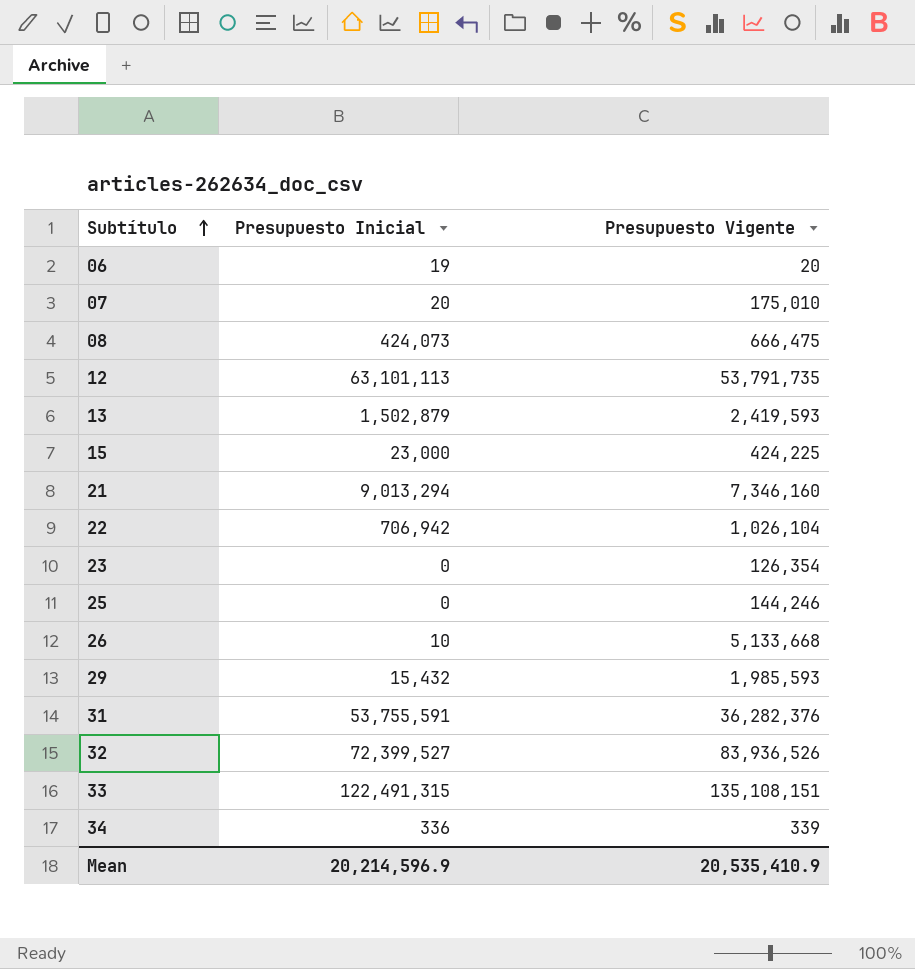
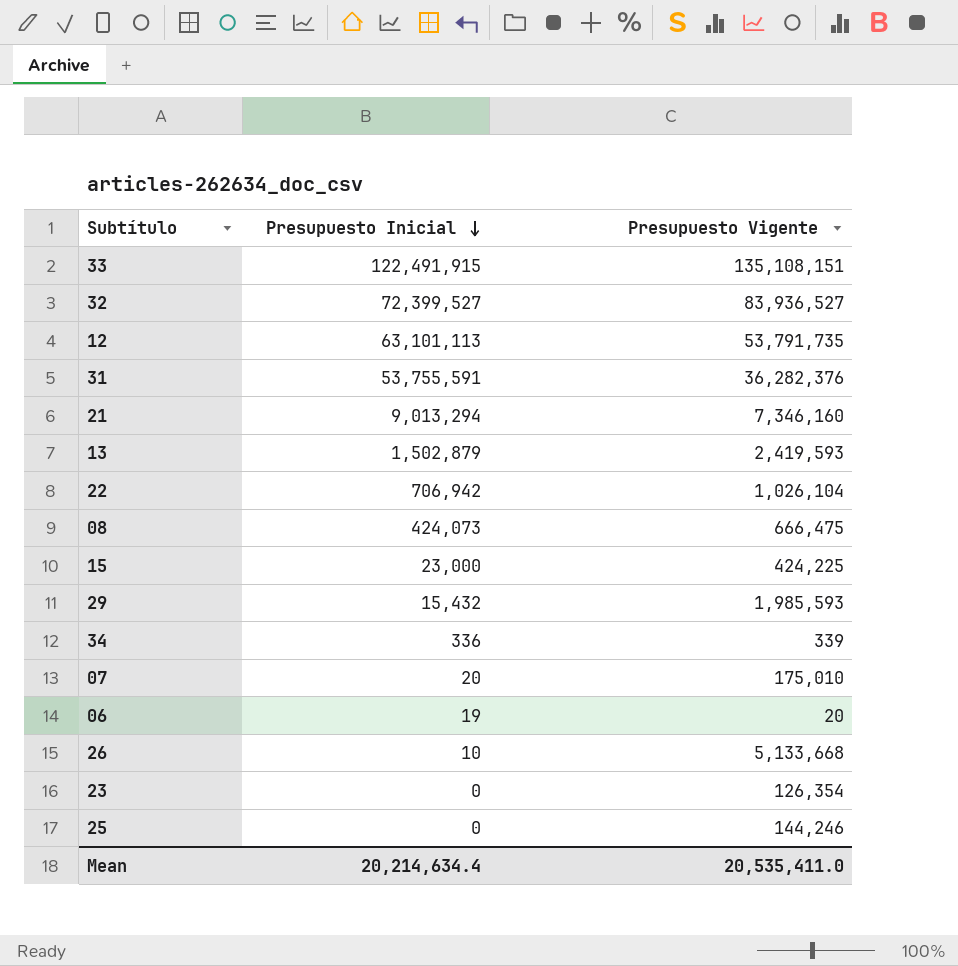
row order: Subtítulo ascending -> Presupuesto Inicial descending
33 | Presupuesto Inicial: 122,491,315 -> 122,491,915
32 | Presupuesto Vigente: 83,936,526 -> 83,936,527
Mean | Presupuesto Inicial: 20,214,596.9 -> 20,214,634.4
Mean | Presupuesto Vigente: 20,535,410.9 -> 20,535,411.0

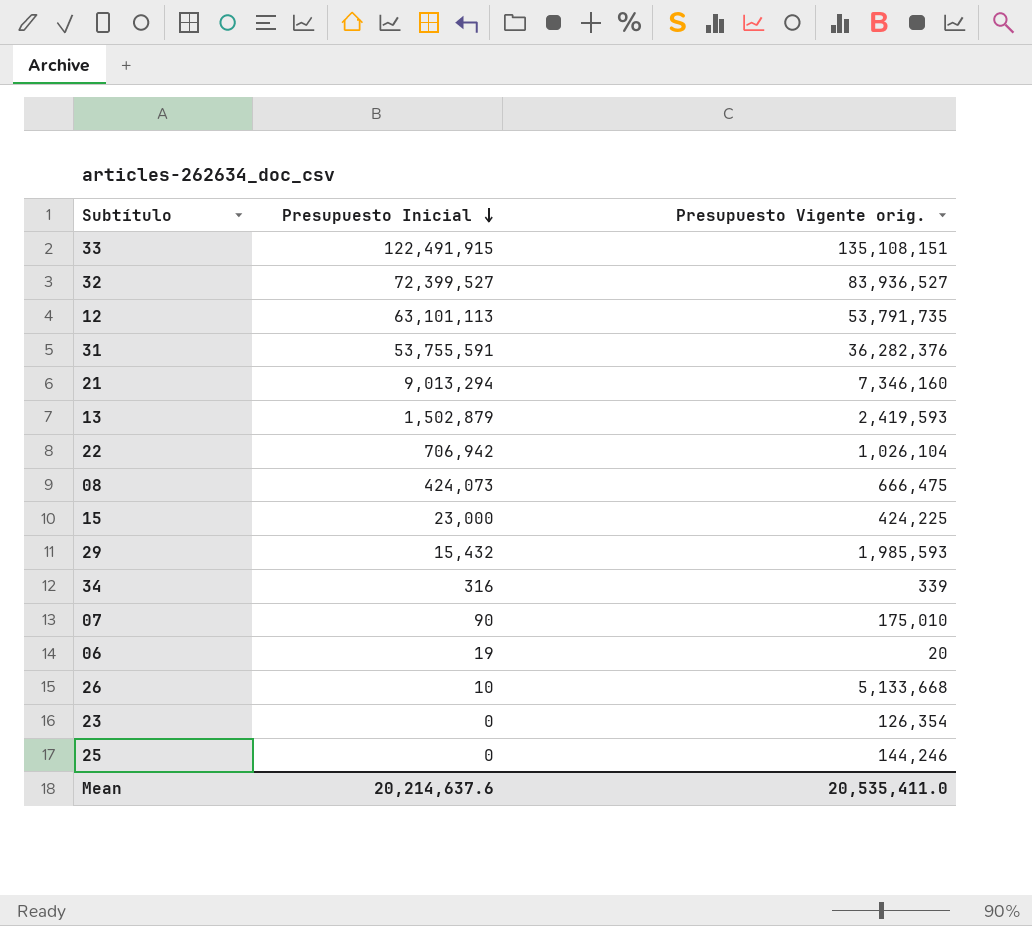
column name: Presupuesto Vigente -> Presupuesto Vigente orig.
34 | Presupuesto Inicial: 336 -> 316
07 | Presupuesto Inicial: 20 -> 90
Mean | Presupuesto Inicial: 20,214,634.4 -> 20,214,637.6

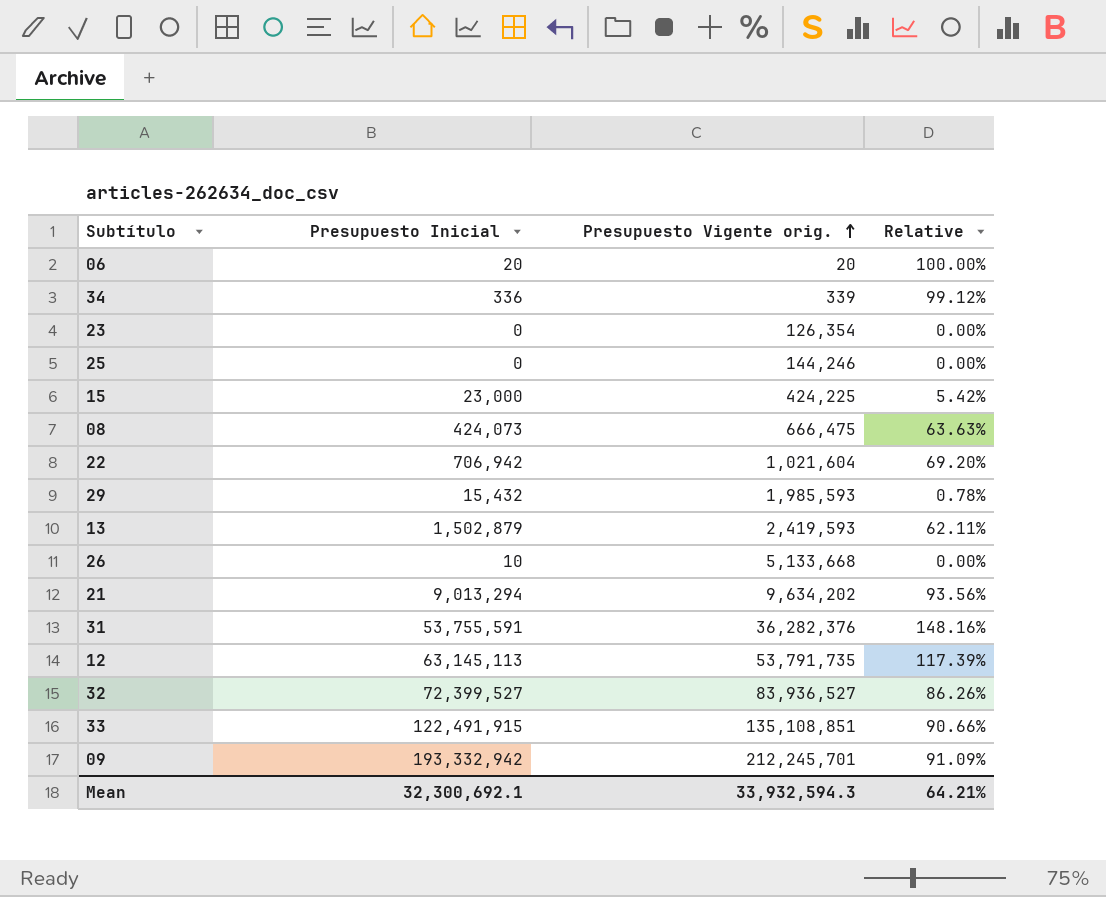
row order: Presupuesto Inicial descending -> Presupuesto Vigente orig. ascending
column Relative | formula: none -> [Presupuesto Inicial] / [Presupuesto Vigente orig.]
row 07: 90 | 175,010 -> none
06 | Presupuesto Inicial: 19 -> 20
34 | Presupuesto Inicial: 316 -> 336
22 | Presupuesto Vigente orig.: 1,026,104 -> 1,021,604
21 | Presupuesto Vigente orig.: 7,346,160 -> 9,634,202
12 | Presupuesto Inicial: 63,101,113 -> 63,145,113
33 | Presupuesto Vigente orig.: 135,108,151 -> 135,108,851
row 09: none -> 193,332,942 | 212,245,701 | 91.09%
Mean | Presupuesto Inicial: 20,214,637.6 -> 32,300,692.1
Mean | Presupuesto Vigente orig.: 20,535,411.0 -> 33,932,594.3

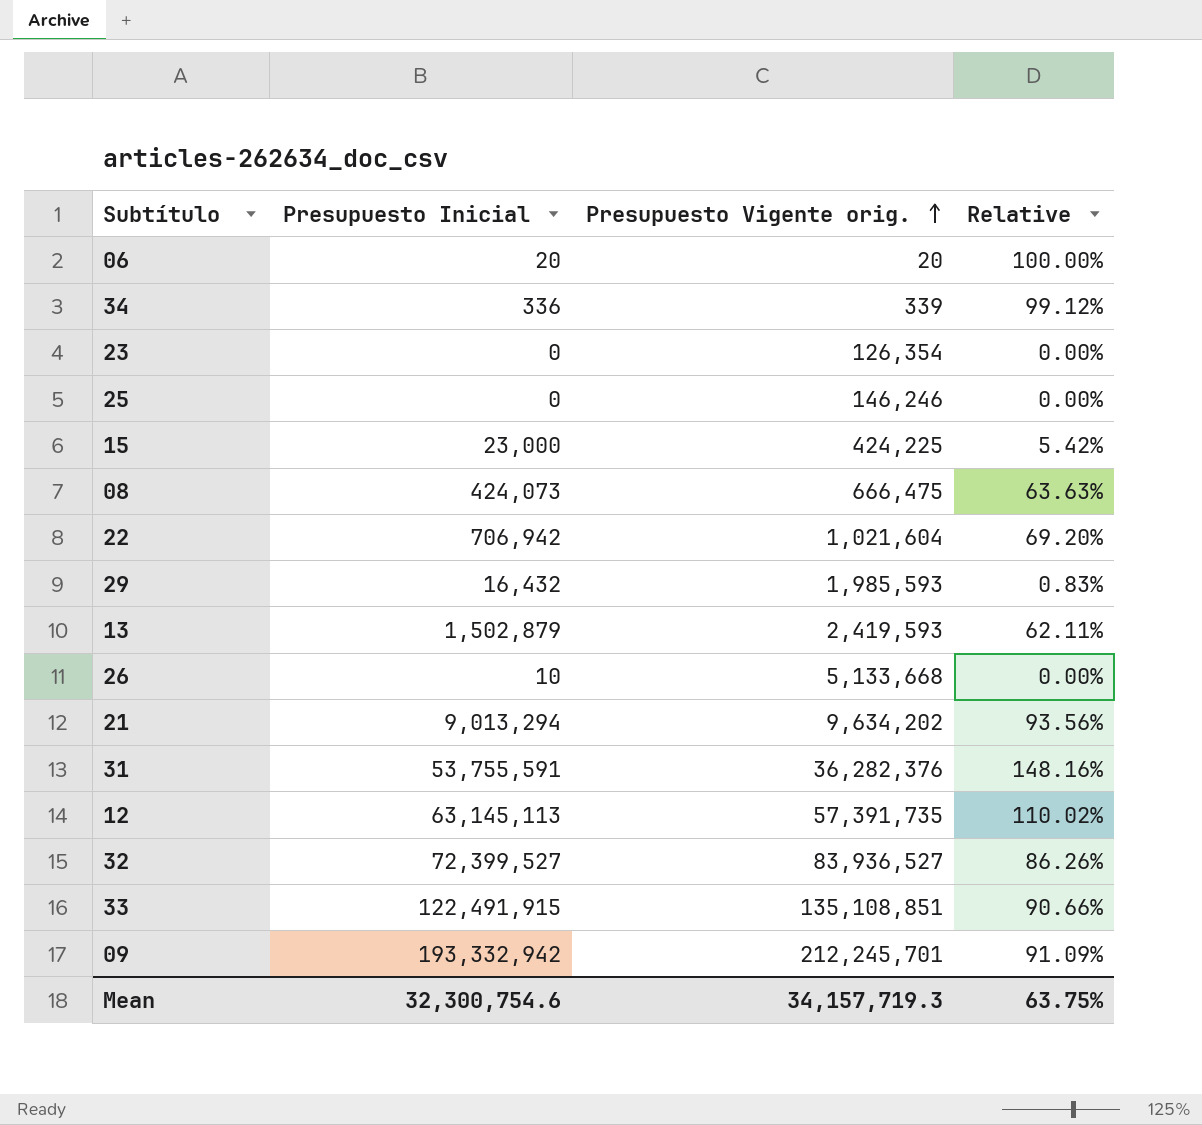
25 | Presupuesto Vigente orig.: 144,246 -> 146,246
29 | Presupuesto Inicial: 15,432 -> 16,432
29 | Relative: 0.78% -> 0.83%
12 | Presupuesto Vigente orig.: 53,791,735 -> 57,391,735
12 | Relative: 117.39% -> 110.02%
Mean | Presupuesto Inicial: 32,300,692.1 -> 32,300,754.6
Mean | Presupuesto Vigente orig.: 33,932,594.3 -> 34,157,719.3
Mean | Relative: 64.21% -> 63.75%

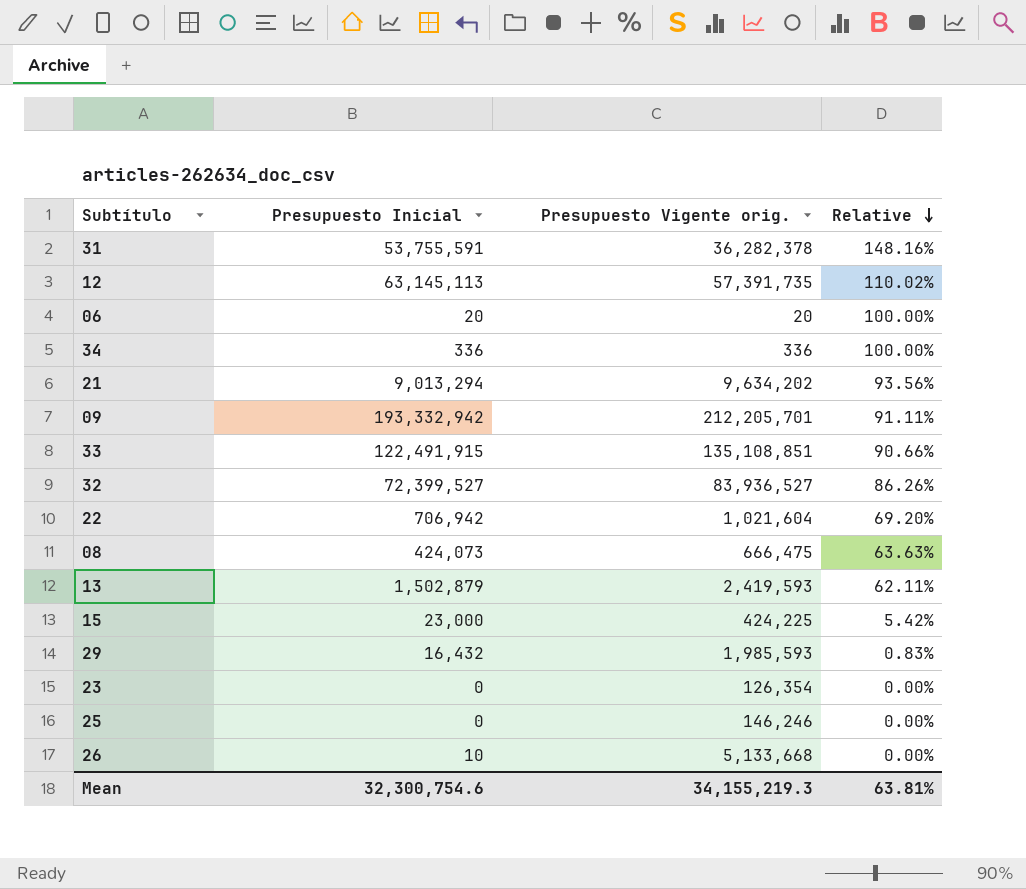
row order: Presupuesto Vigente orig. ascending -> Relative descending
31 | Presupuesto Vigente orig.: 36,282,376 -> 36,282,378
34 | Presupuesto Vigente orig.: 339 -> 336
34 | Relative: 99.12% -> 100.00%
09 | Presupuesto Vigente orig.: 212,245,701 -> 212,205,701
09 | Relative: 91.09% -> 91.11%
Mean | Presupuesto Vigente orig.: 34,157,719.3 -> 34,155,219.3
Mean | Relative: 63.75% -> 63.81%

